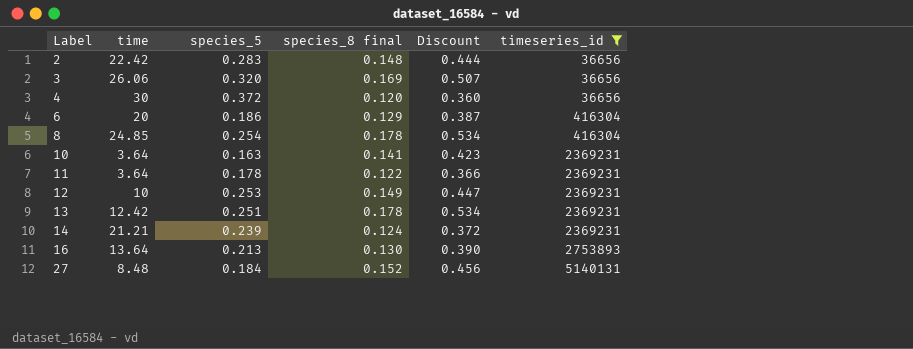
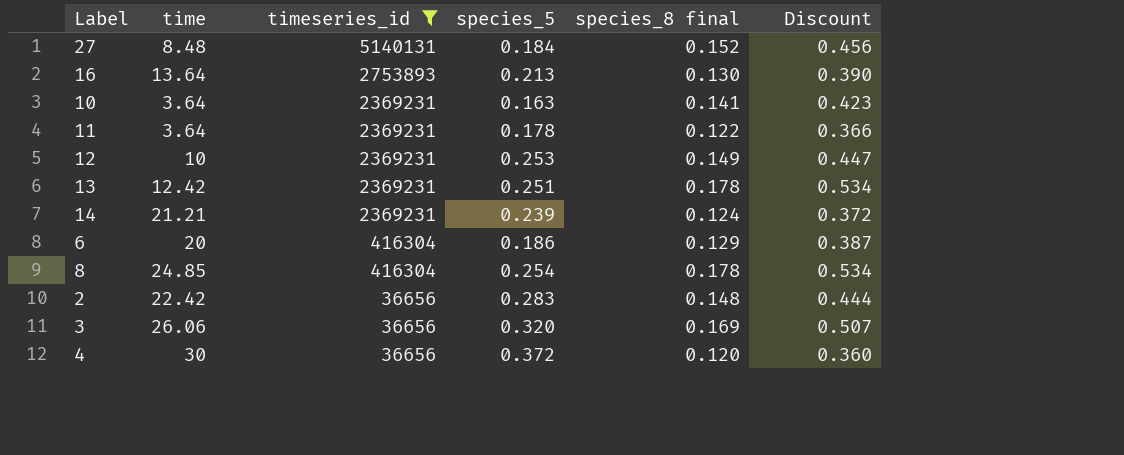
row order: Label ascending -> timeseries_id descending
column timeseries_id | position: 6 -> 3

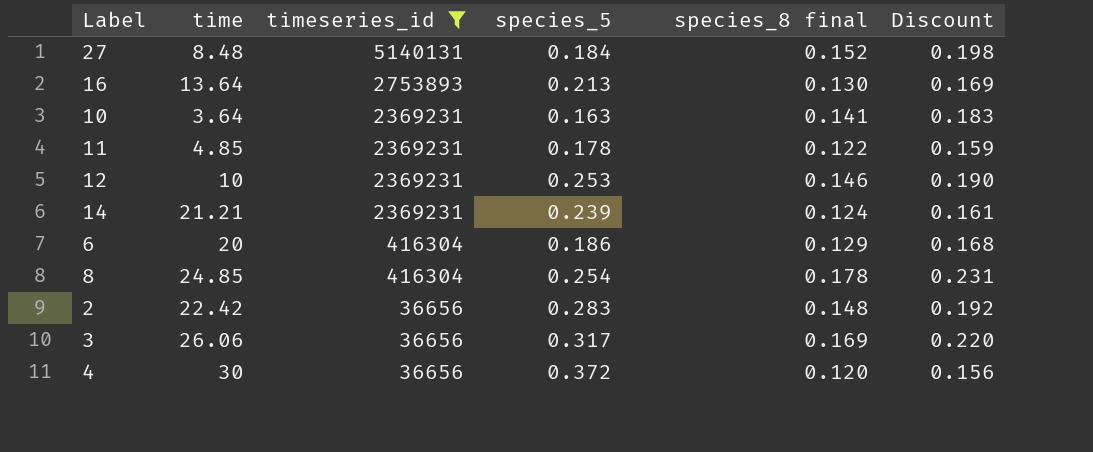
column Discount | formula: [species_8 final] * 3 -> [species_8 final] * 1.3
row 13: 12.42 | 2369231 | 0.251 | 0.178 | 0.534 -> none
11 | time: 3.64 -> 4.85
12 | species_8 final: 0.149 -> 0.146
3 | species_5: 0.320 -> 0.317

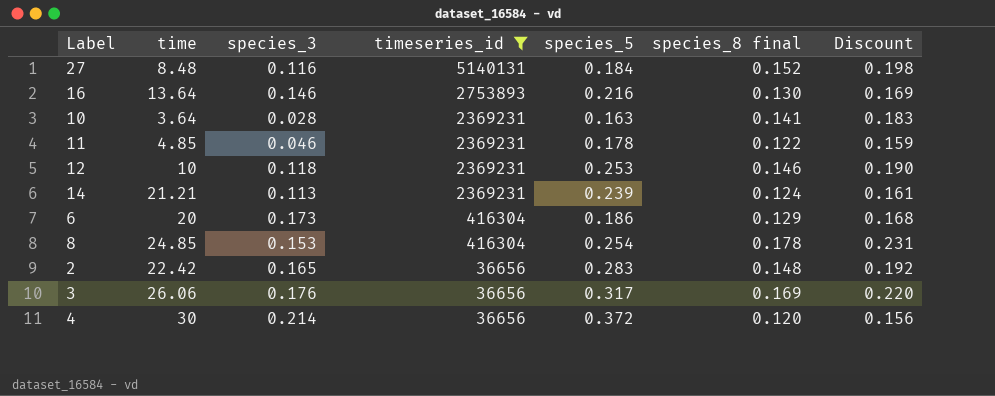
column species_3 | position: none -> 3
16 | species_5: 0.213 -> 0.216

